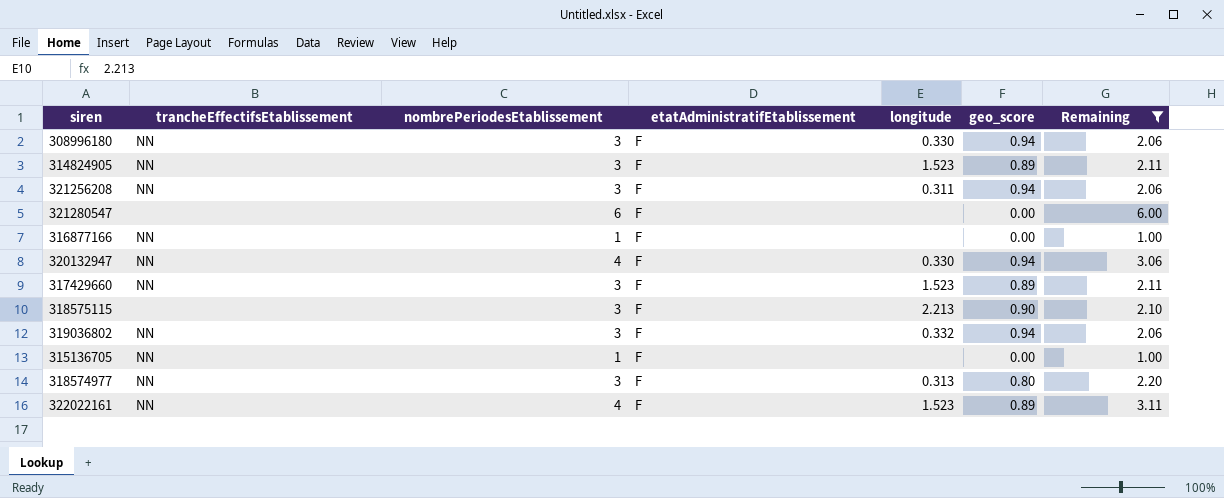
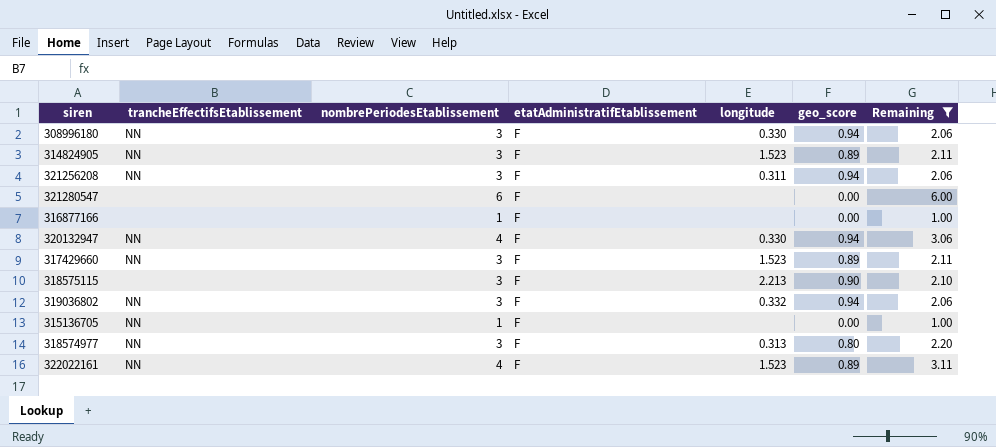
316877166 | trancheEffectifsEtablissement: NN -> none

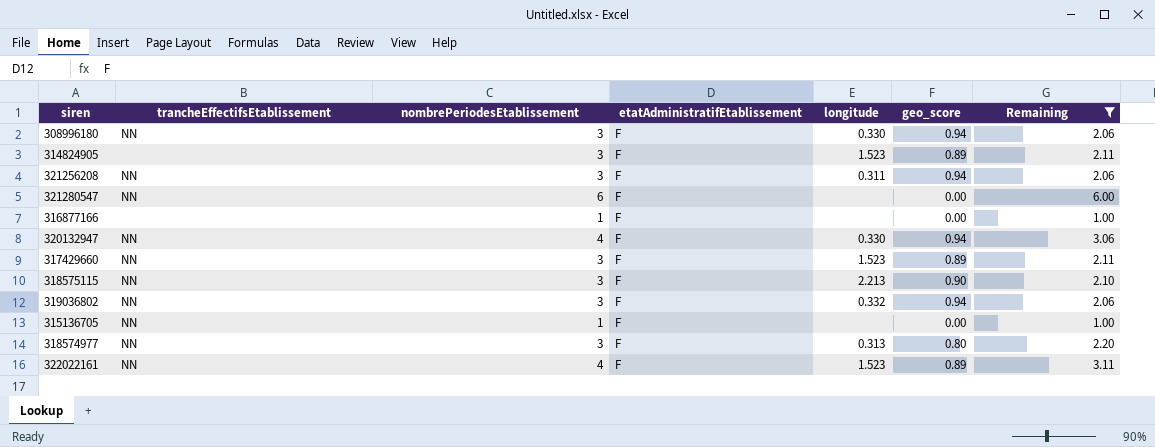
314824905 | trancheEffectifsEtablissement: NN -> none
321280547 | trancheEffectifsEtablissement: none -> NN
318575115 | trancheEffectifsEtablissement: none -> NN

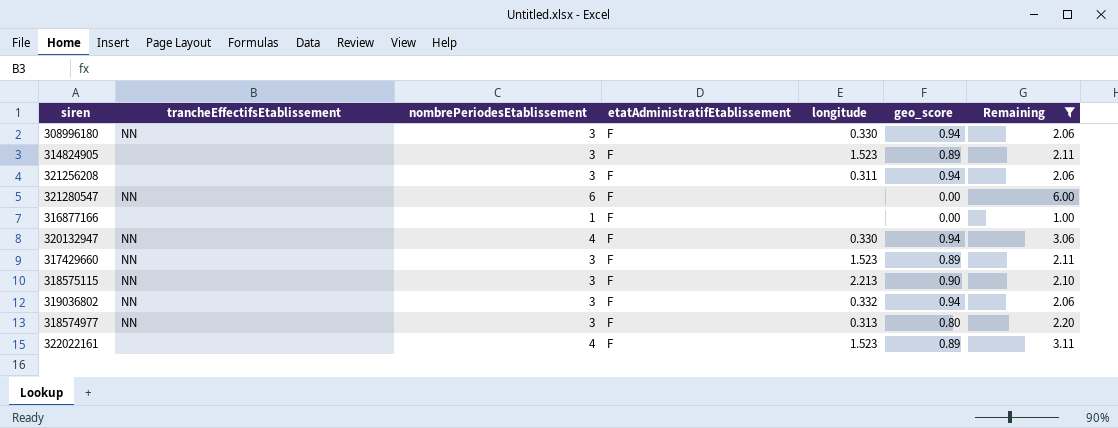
row 315136705: NN | 1 | F | none | 0.00 | 1.00 -> none
321256208 | trancheEffectifsEtablissement: NN -> none
322022161 | trancheEffectifsEtablissement: NN -> none

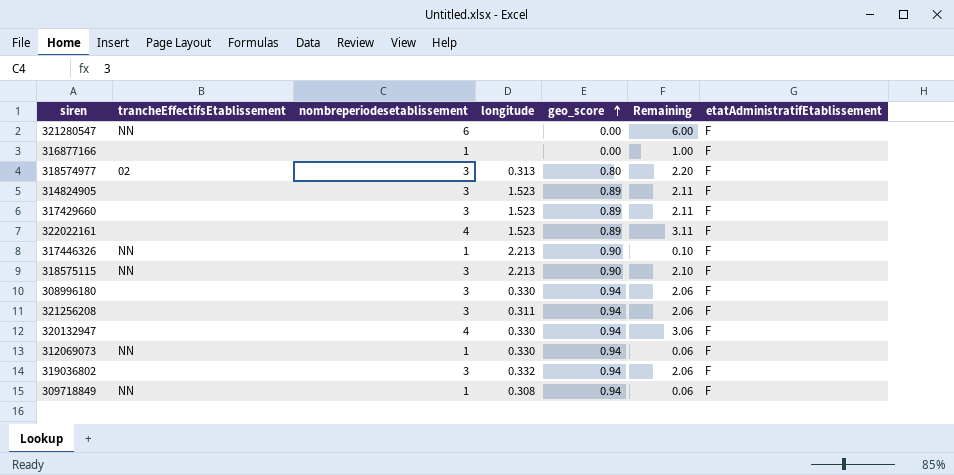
filter: Remaining >= 1.00 -> none
row order: none -> geo_score ascending
column name: nombrePeriodesEtablissement -> nombreperiodesetablissement
column etatAdministratifEtablissement | position: 4 -> 7
318574977 | trancheEffectifsEtablissement: NN -> 02
317429660 | trancheEffectifsEtablissement: NN -> none
308996180 | trancheEffectifsEtablissement: NN -> none
320132947 | trancheEffectifsEtablissement: NN -> none
319036802 | trancheEffectifsEtablissement: NN -> none

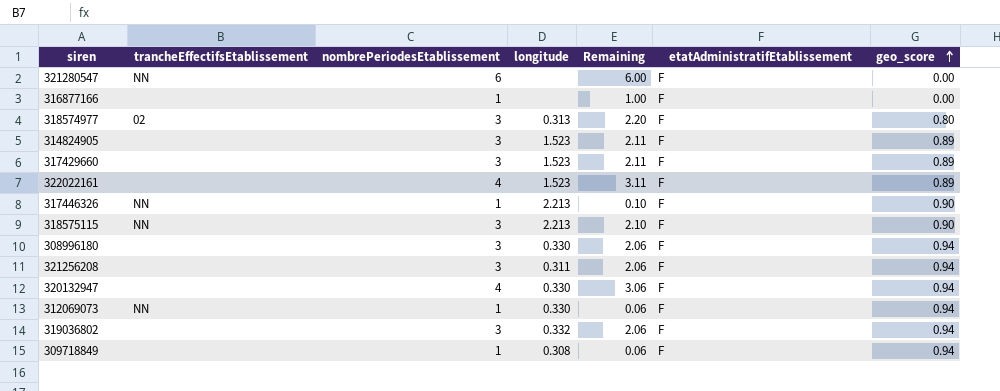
column name: nombreperiodesetablissement -> nombrePeriodesEtablissement
column geo_score | position: 5 -> 7
309718849 | trancheEffectifsEtablissement: NN -> none

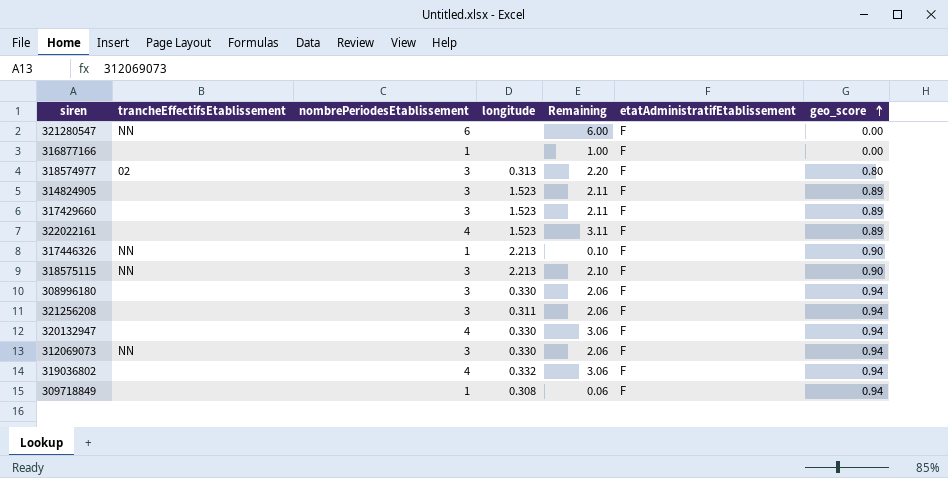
312069073 | nombrePeriodesEtablissement: 1 -> 3
312069073 | Remaining: 0.06 -> 2.06
319036802 | nombrePeriodesEtablissement: 3 -> 4
319036802 | Remaining: 2.06 -> 3.06

